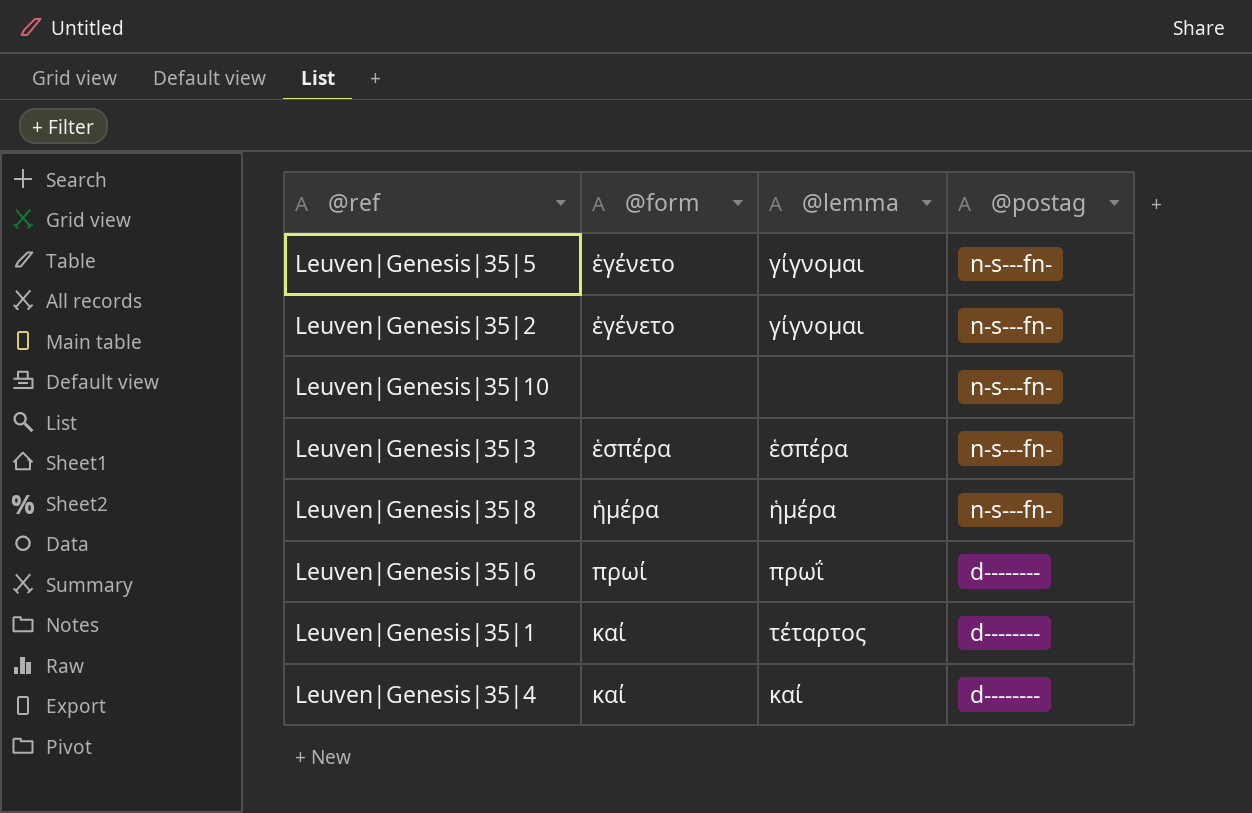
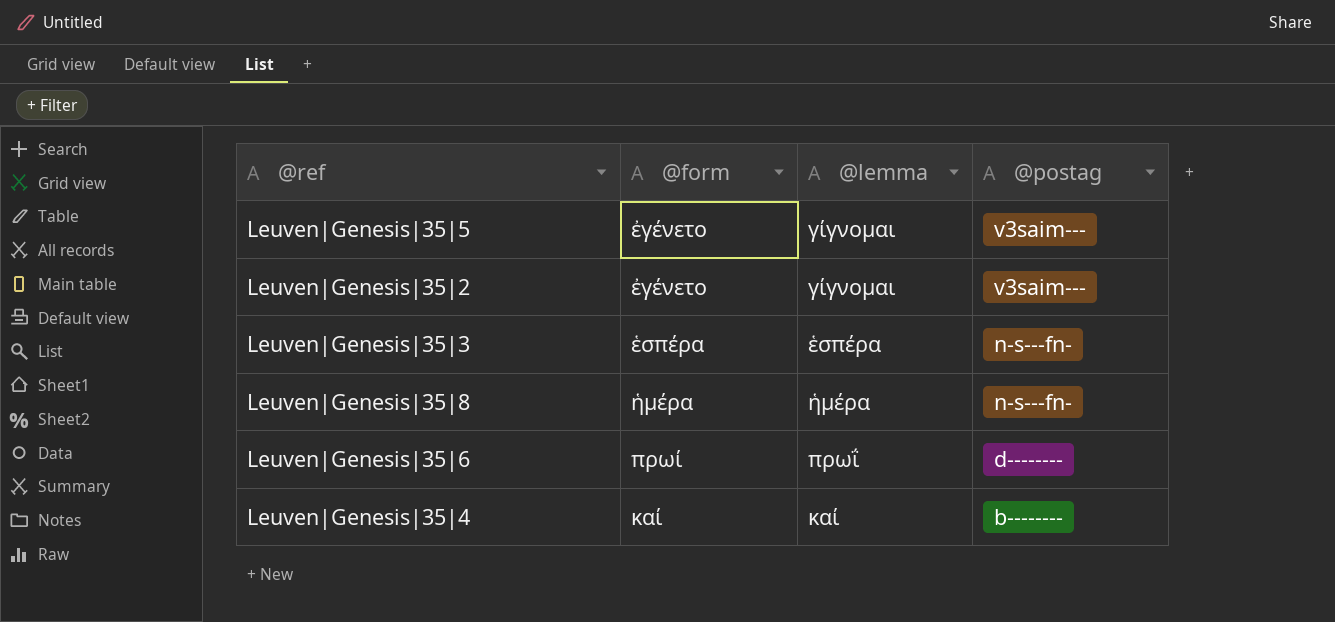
row Leuven|Genesis|35|10: none | none | n-s---fn- -> none
row Leuven|Genesis|35|1: καί | τέταρτος | d-------- -> none
Leuven|Genesis|35|5 | @postag: n-s---fn- -> v3saim---
Leuven|Genesis|35|2 | @postag: n-s---fn- -> v3saim---
Leuven|Genesis|35|4 | @postag: d-------- -> b--------

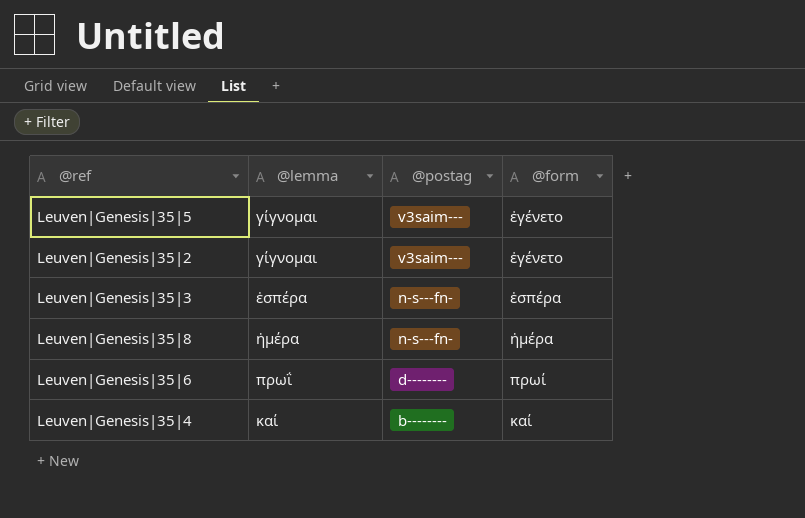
column @form | position: 2 -> 4

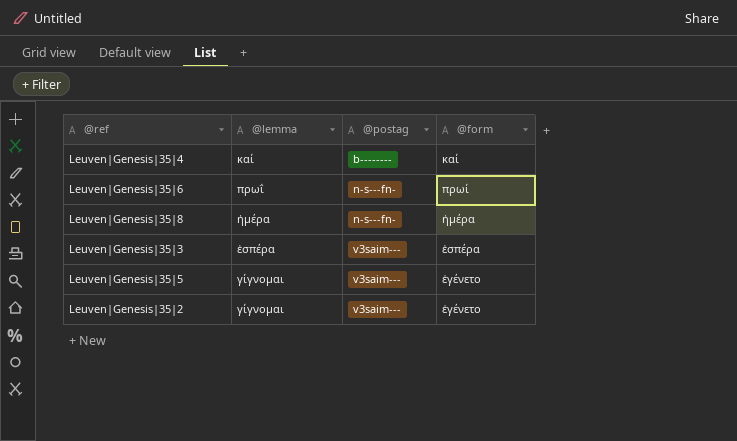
row order: @postag descending -> @postag ascending
Leuven|Genesis|35|6 | @postag: d-------- -> n-s---fn-
Leuven|Genesis|35|3 | @postag: n-s---fn- -> v3saim---

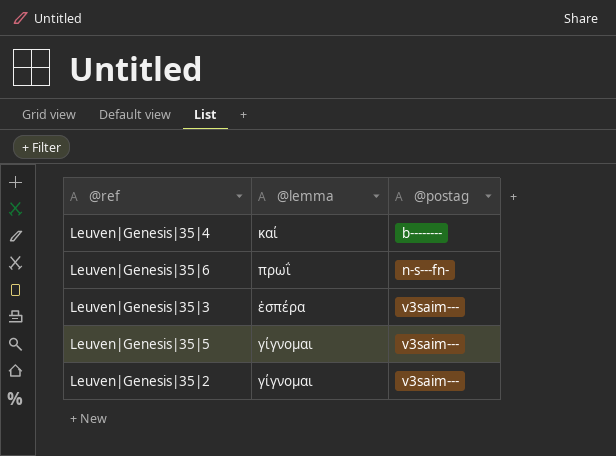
column @form | position: 4 -> none
row Leuven|Genesis|35|8: ἡμέρα | n-s---fn- | ἡμέρα -> none

